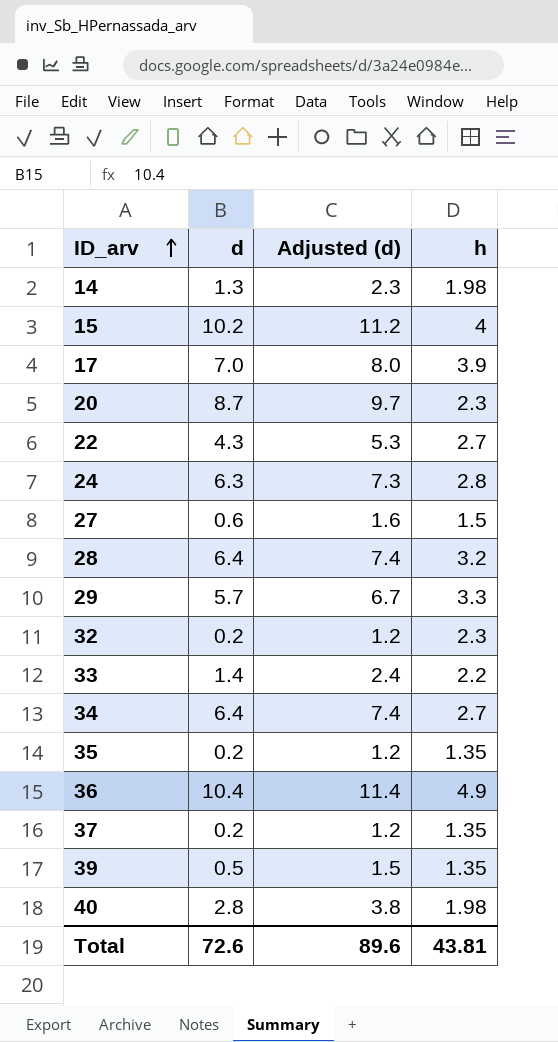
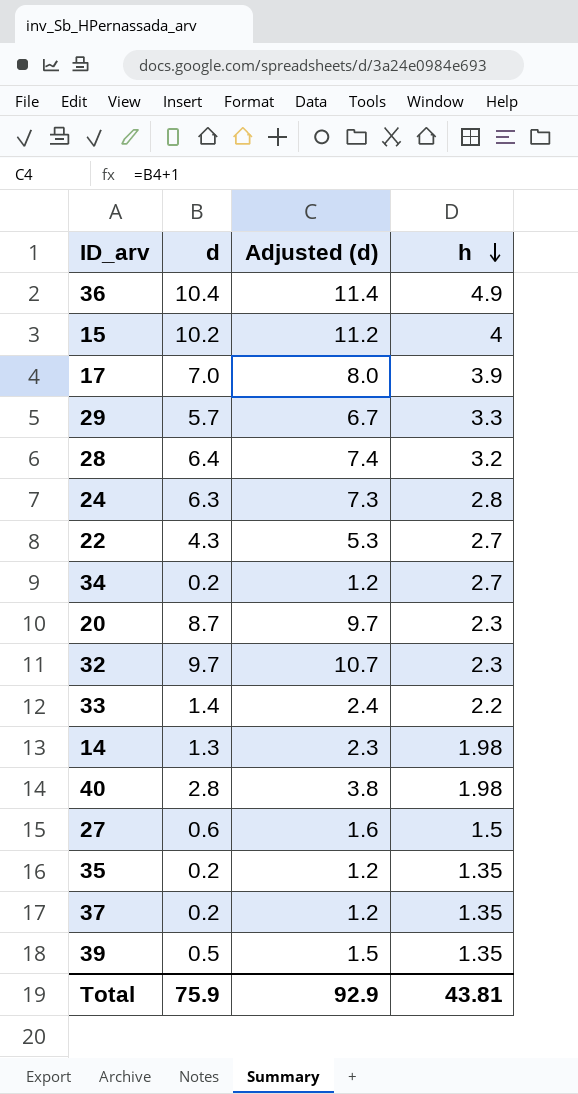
row order: ID_arv ascending -> h descending
34 | d: 6.4 -> 0.2
34 | Adjusted (d): 7.4 -> 1.2
32 | d: 0.2 -> 9.7
32 | Adjusted (d): 1.2 -> 10.7
Total | d: 72.6 -> 75.9
Total | Adjusted (d): 89.6 -> 92.9

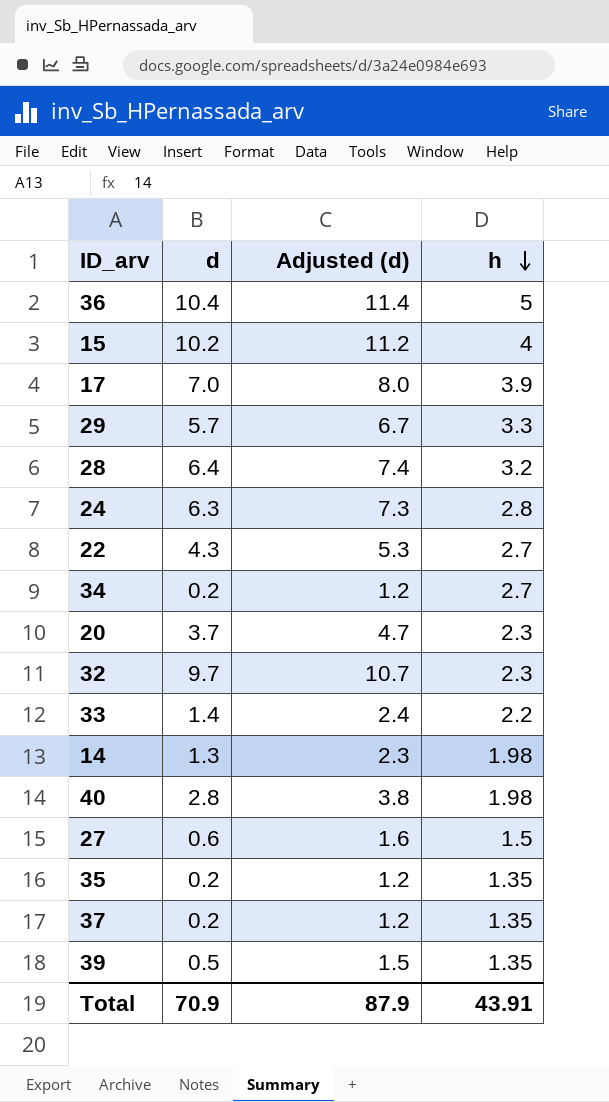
36 | h: 4.9 -> 5
20 | d: 8.7 -> 3.7
20 | Adjusted (d): 9.7 -> 4.7
Total | d: 75.9 -> 70.9
Total | Adjusted (d): 92.9 -> 87.9
Total | h: 43.81 -> 43.91

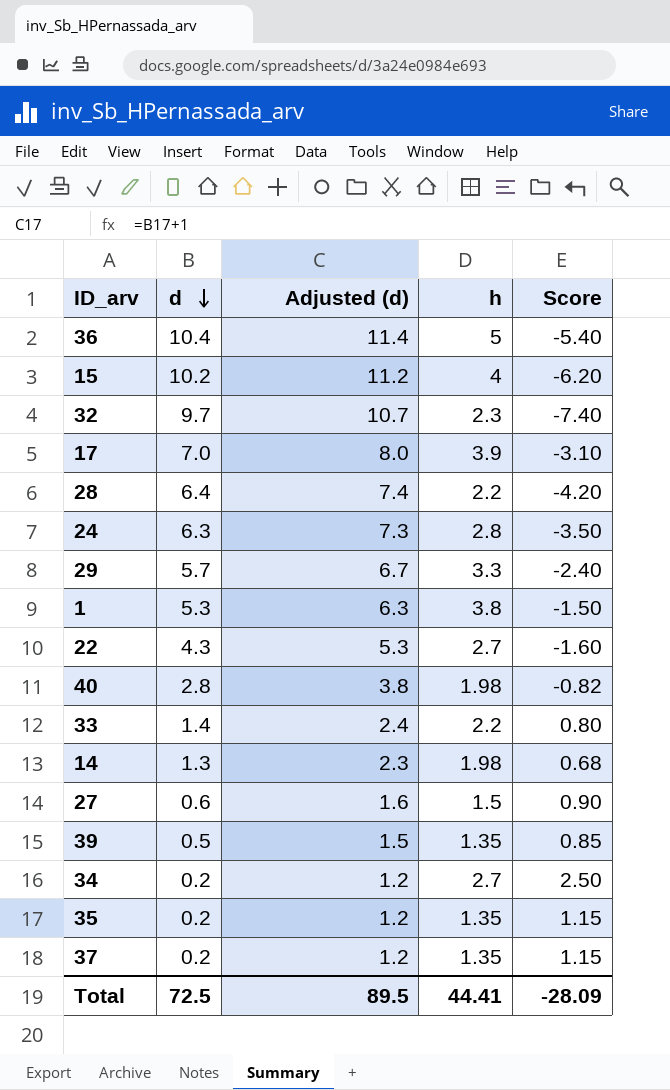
row order: h descending -> d descending
column Score | formula: none -> [h] - [d]
row 20: 3.7 | 4.7 | 2.3 -> none
28 | h: 3.2 -> 2.2
row 1: none -> 5.3 | 6.3 | 3.8 | -1.50
Total | d: 70.9 -> 72.5
Total | Adjusted (d): 87.9 -> 89.5
Total | h: 43.91 -> 44.41

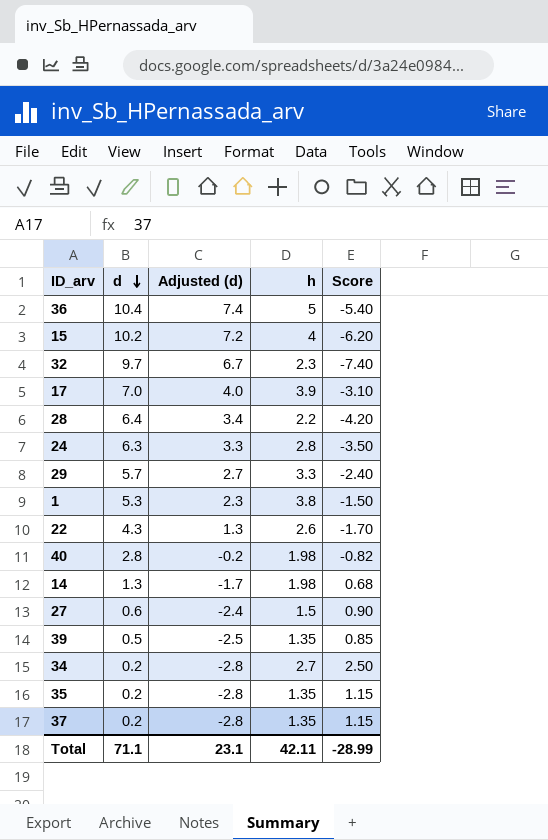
column Adjusted (d) | formula: [d] + 1 -> [d] - 3
row 33: 1.4 | 2.4 | 2.2 | 0.80 -> none
22 | h: 2.7 -> 2.6
22 | Score: -1.60 -> -1.70
Total | d: 72.5 -> 71.1
Total | Adjusted (d): 89.5 -> 23.1
Total | h: 44.41 -> 42.11
Total | Score: -28.09 -> -28.99

